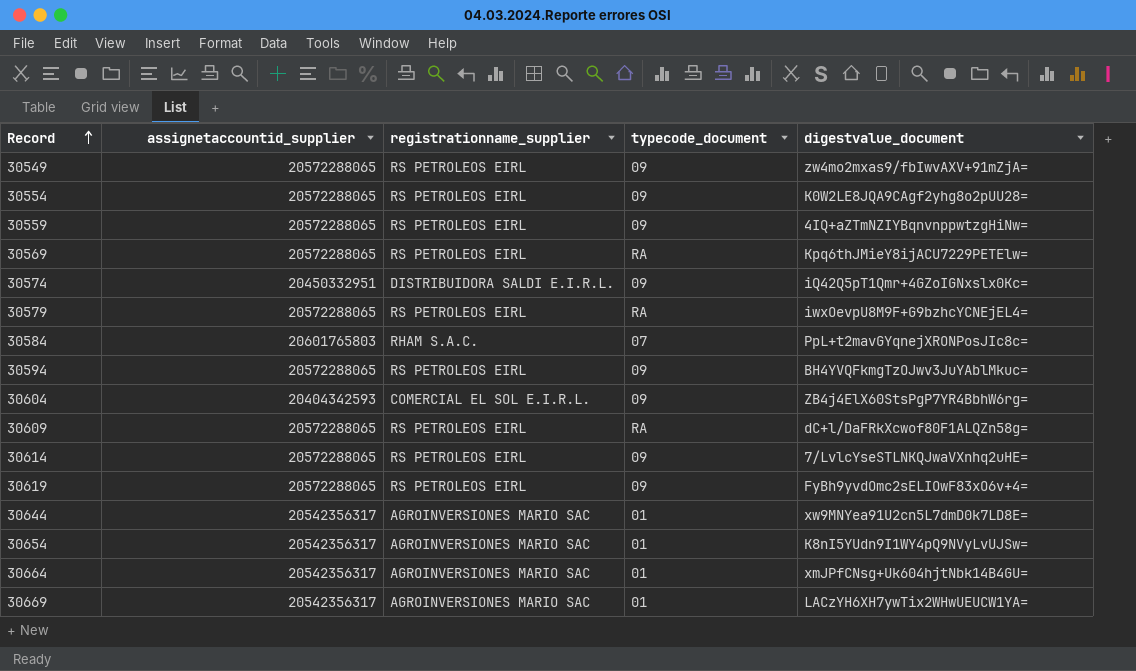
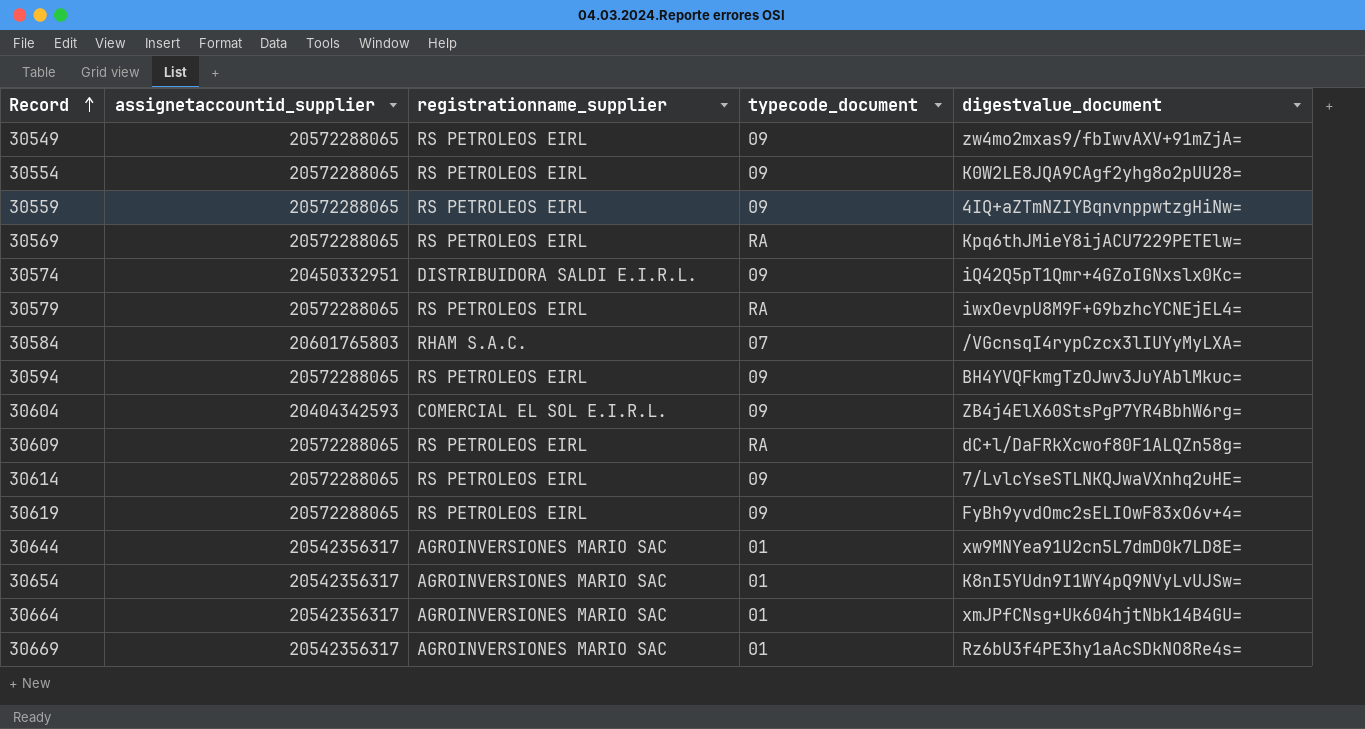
30584 | digestvalue_document: PpL+t2mavGYqnejXRONPosJIc8c= -> /VGcnsqI4rypCzcx3lIUYyMyLXA=
30669 | digestvalue_document: LACzYH6XH7ywTix2WHwUEUCW1YA= -> Rz6bU3f4PE3hy1aAcSDkNO8Re4s=

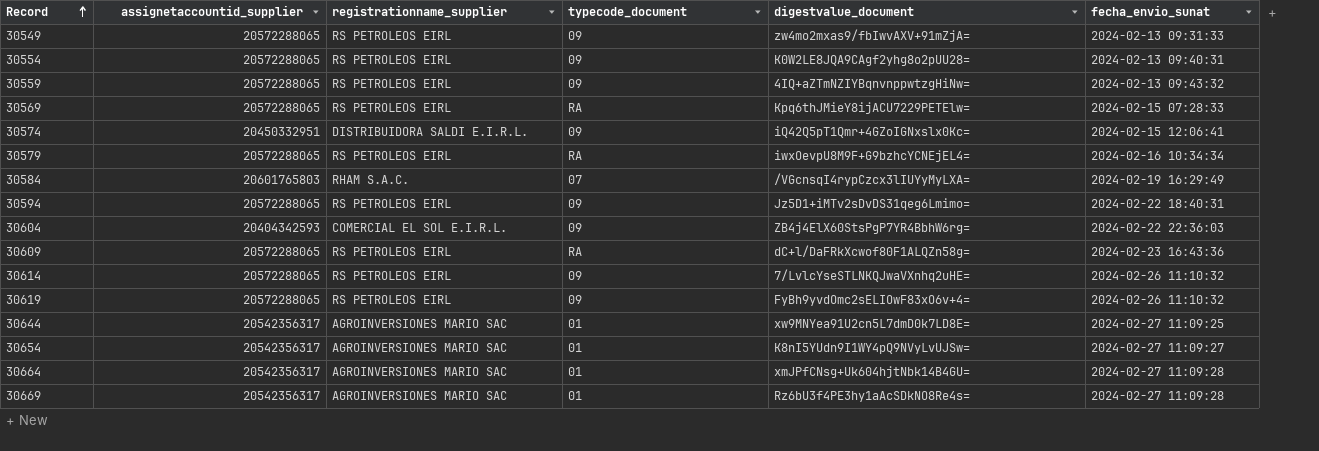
column fecha_envio_sunat | position: none -> 6
30594 | digestvalue_document: BH4YVQFkmgTzOJwv3JuYAblMkuc= -> Jz5D1+iMTv2sDvDS31qeg6Lmimo=

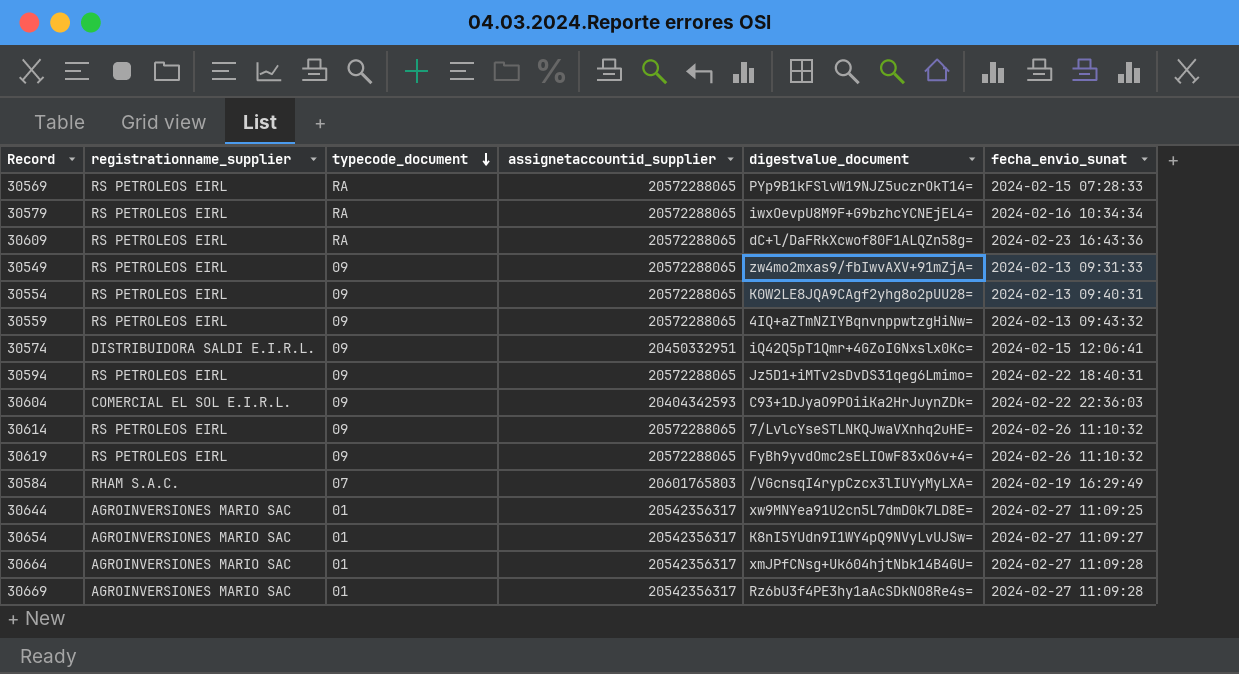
row order: Record ascending -> typecode_document descending
column assignetaccountid_supplier | position: 2 -> 4
30569 | digestvalue_document: Kpq6thJMieY8ijACU7229PETElw= -> PYp9B1kFSlvW19NJZ5uczrOkT14=
30604 | digestvalue_document: ZB4j4ElX60StsPgP7YR4BbhW6rg= -> C93+1DJyaO9POiiKa2HrJuynZDk=

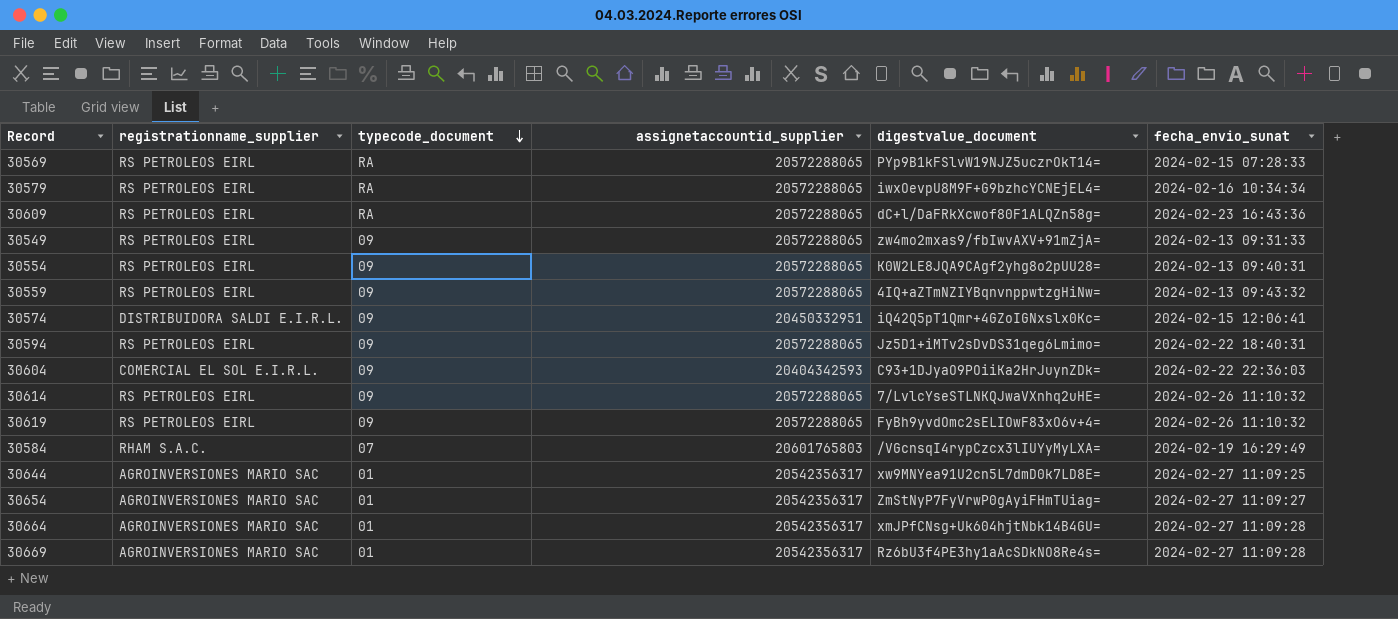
30654 | digestvalue_document: K8nI5YUdn9I1WY4pQ9NVyLvUJSw= -> ZmStNyP7FyVrwP0gAyiFHmTUiag=

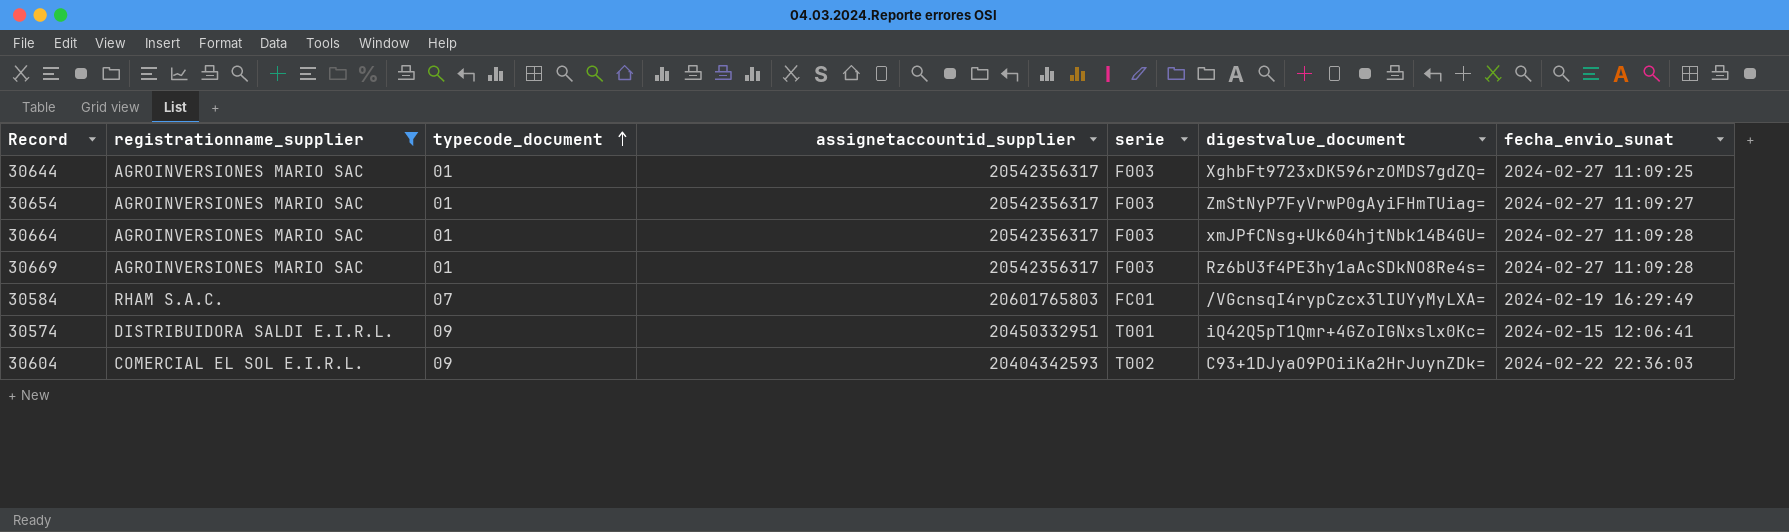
filter: none -> registrationname_supplier != RS PETROLEOS EIRL
row order: typecode_document descending -> typecode_document ascending
column serie | position: none -> 5
30644 | digestvalue_document: xw9MNYea91U2cn5L7dmD0k7LD8E= -> XghbFt9723xDK596rzOMDS7gdZQ=

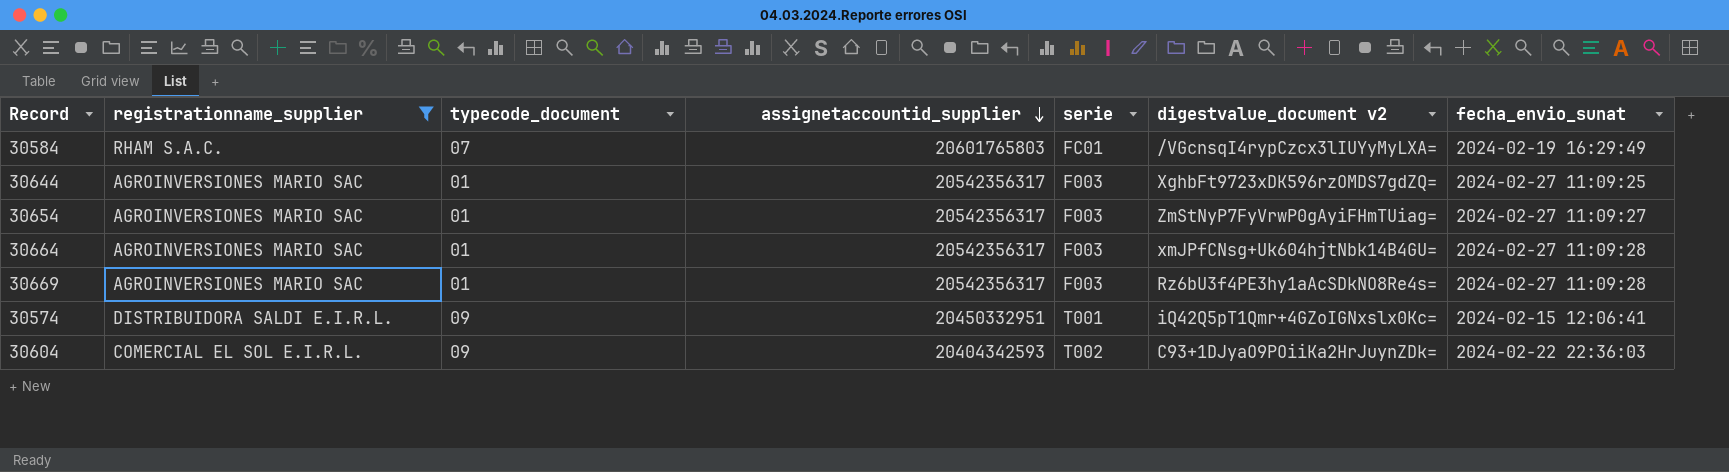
row order: typecode_document ascending -> assignetaccountid_supplier descending
column name: digestvalue_document -> digestvalue_document v2

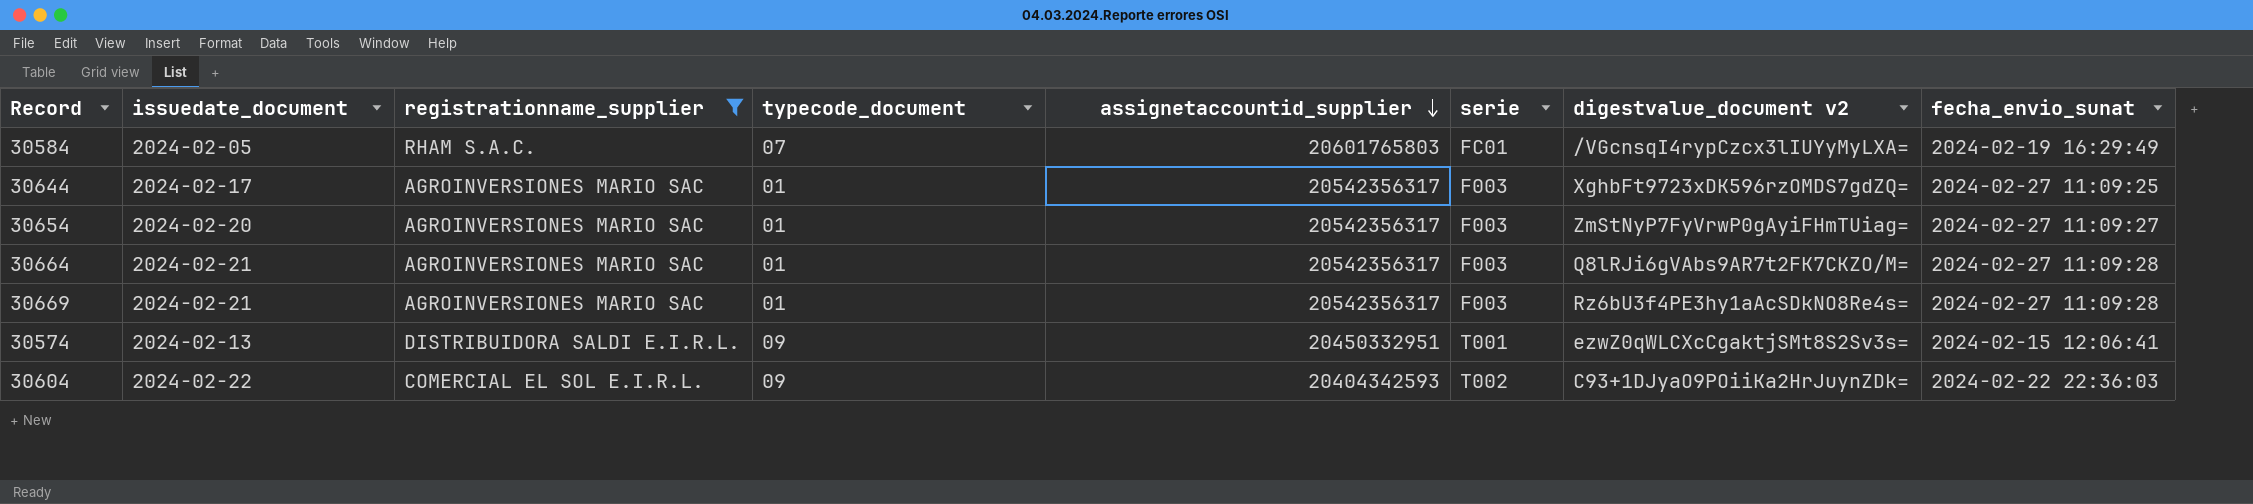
column issuedate_document | position: none -> 2
30664 | digestvalue_document v2: xmJPfCNsg+Uk604hjtNbk14B4GU= -> Q8lRJi6gVAbs9AR7t2FK7CKZO/M=
30574 | digestvalue_document v2: iQ42Q5pT1Qmr+4GZoIGNxslx0Kc= -> ezwZ0qWLCXcCgaktjSMt8S2Sv3s=

